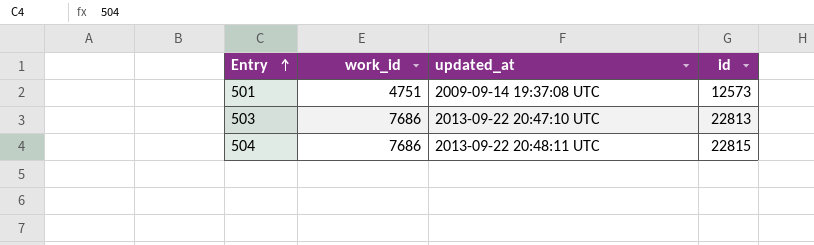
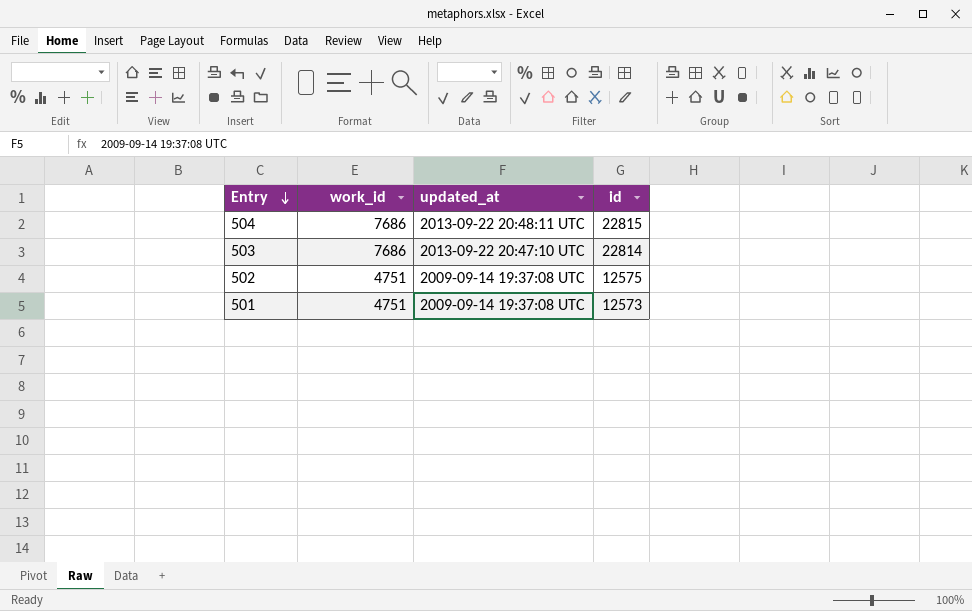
row order: Entry ascending -> Entry descending
503 | id: 22813 -> 22814
row 502: none -> 4751 | 2009-09-14 19:37:08 UTC | 12575

